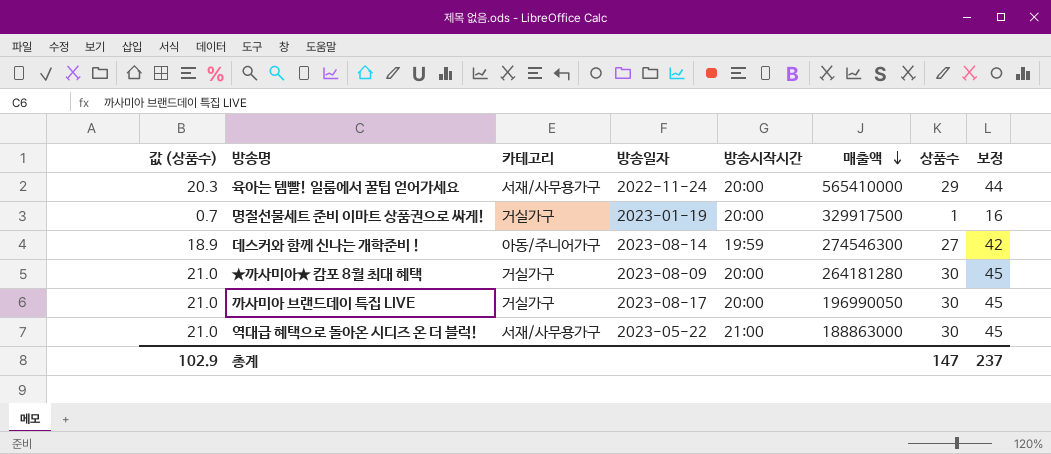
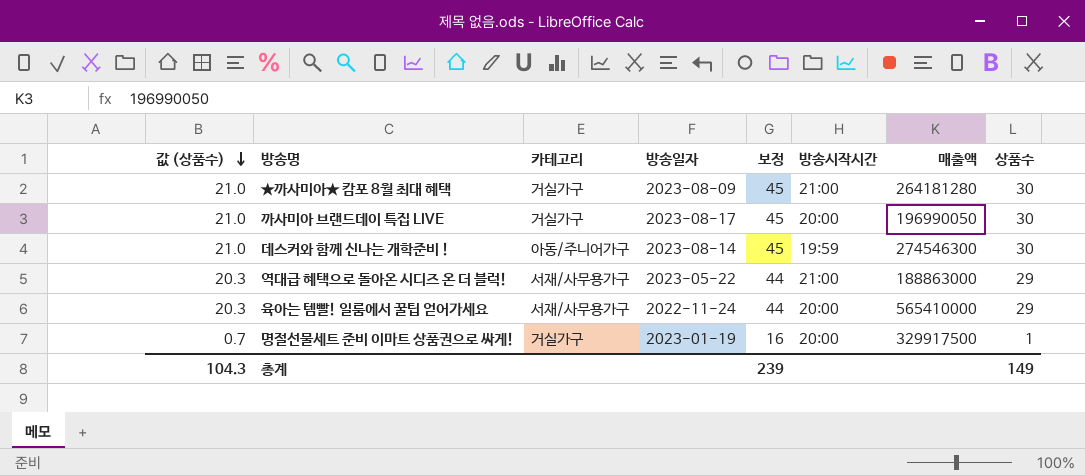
row order: 매출액 descending -> 값 (상품수) descending
column 보정 | position: 8 -> 5
★까사미아★ 캄포 8월 최대 혜택 | 방송시작시간: 20:00 -> 21:00
데스커와 함께 신나는 개학준비 ! | 값 (상품수): 18.9 -> 21.0
데스커와 함께 신나는 개학준비 ! | 보정: 42 -> 45
데스커와 함께 신나는 개학준비 ! | 상품수: 27 -> 30
역대급 혜택으로 돌아온 시디즈 온 더 블럭! | 값 (상품수): 21.0 -> 20.3
역대급 혜택으로 돌아온 시디즈 온 더 블럭! | 보정: 45 -> 44
역대급 혜택으로 돌아온 시디즈 온 더 블럭! | 상품수: 30 -> 29
총계 | 값 (상품수): 102.9 -> 104.3
총계 | 보정: 237 -> 239
총계 | 상품수: 147 -> 149

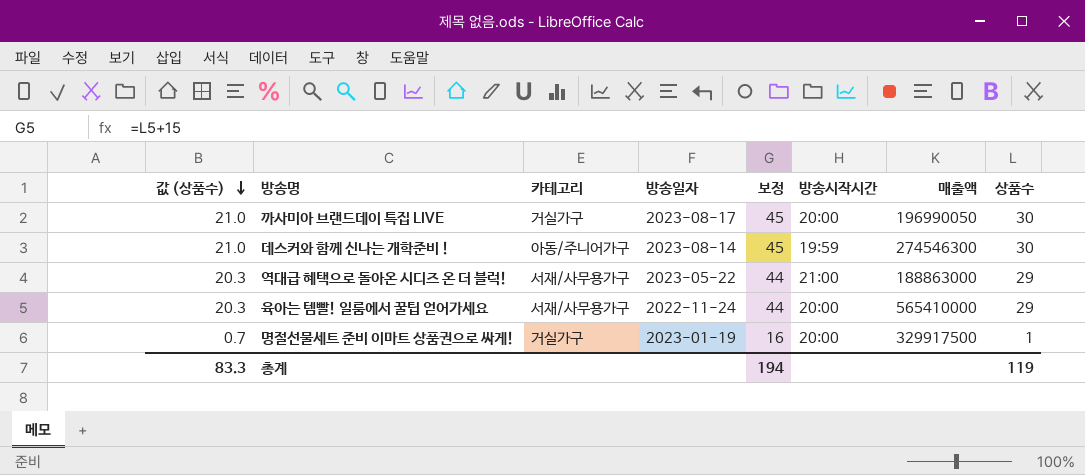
row ★까사미아★ 캄포 8월 최대 혜택: 21.0 | 거실가구 | 2023-08-09 | 45 | 21:00 | 264181280 | 30 -> none
총계 | 값 (상품수): 104.3 -> 83.3
총계 | 보정: 239 -> 194
총계 | 상품수: 149 -> 119

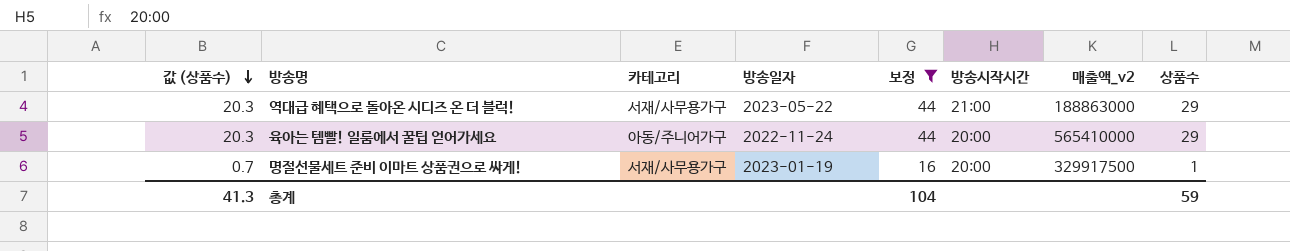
filter: none -> 보정 != 45
column name: 매출액 -> 매출액_v2
육아는 템빨! 일룸에서 꿀팁 얻어가세요 | 카테고리: 서재/사무용가구 -> 아동/주니어가구
명절선물세트 준비 이마트 상품권으로 싸게! | 카테고리: 거실가구 -> 서재/사무용가구
총계 | 값 (상품수): 83.3 -> 41.3
총계 | 보정: 194 -> 104
총계 | 상품수: 119 -> 59

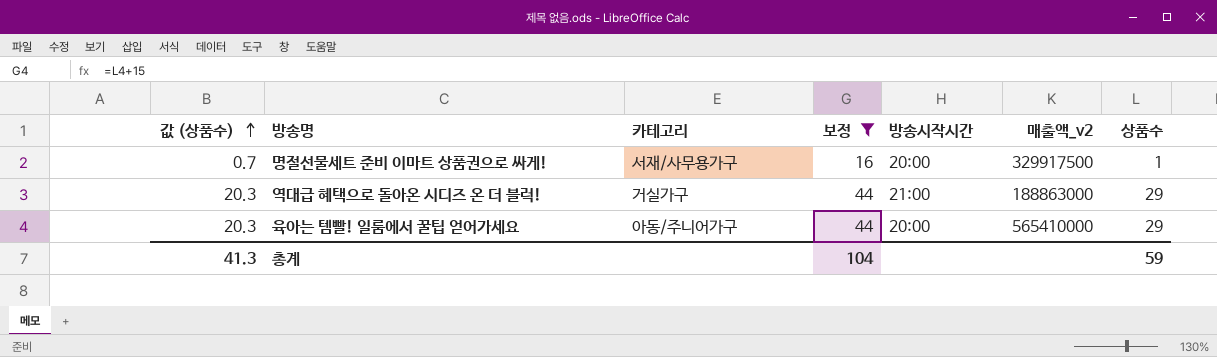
row order: 값 (상품수) descending -> 값 (상품수) ascending
column 방송일자 | position: 4 -> none
역대급 혜택으로 돌아온 시디즈 온 더 블럭! | 카테고리: 서재/사무용가구 -> 거실가구

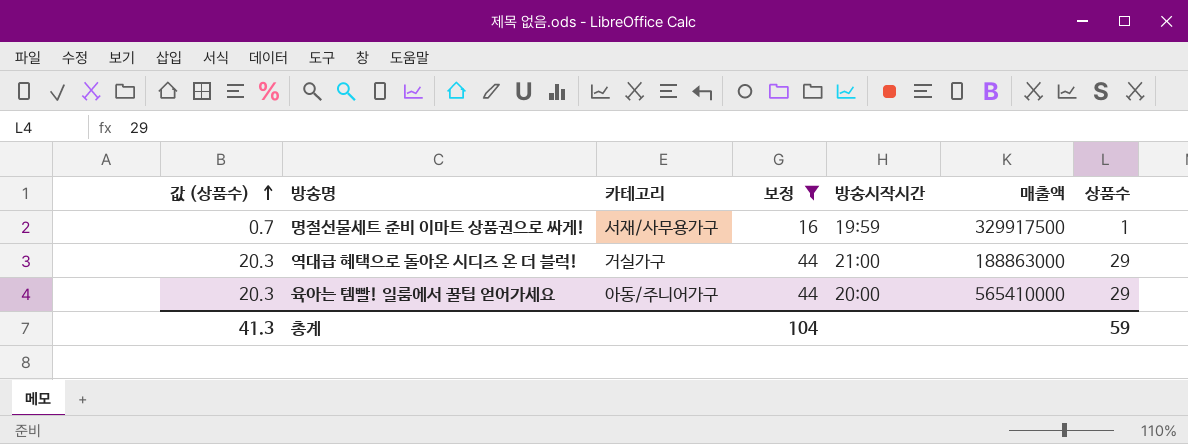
column name: 매출액_v2 -> 매출액
명절선물세트 준비 이마트 상품권으로 싸게! | 방송시작시간: 20:00 -> 19:59

